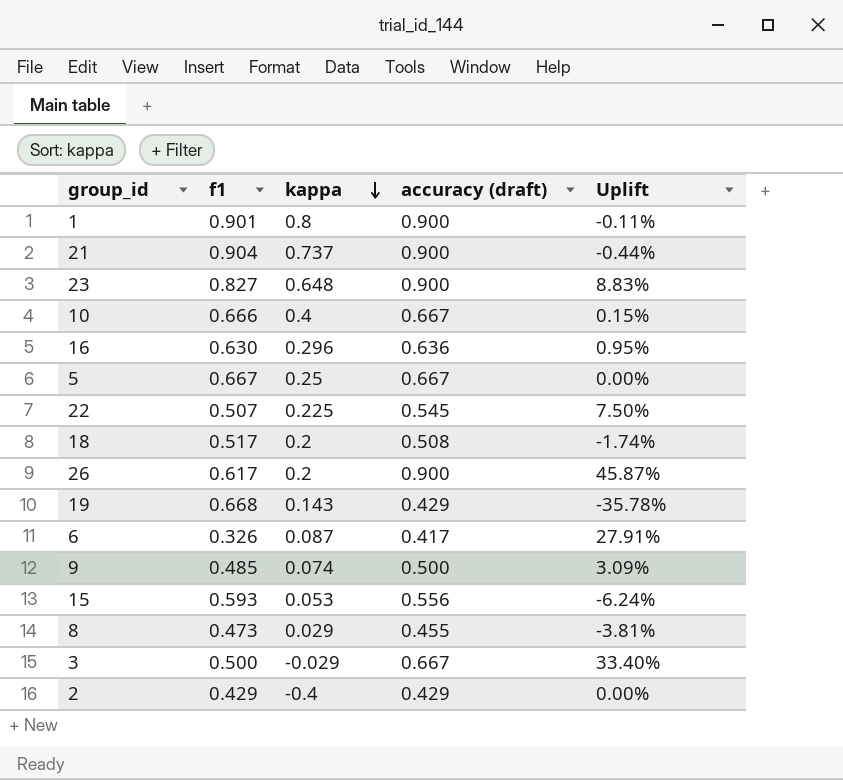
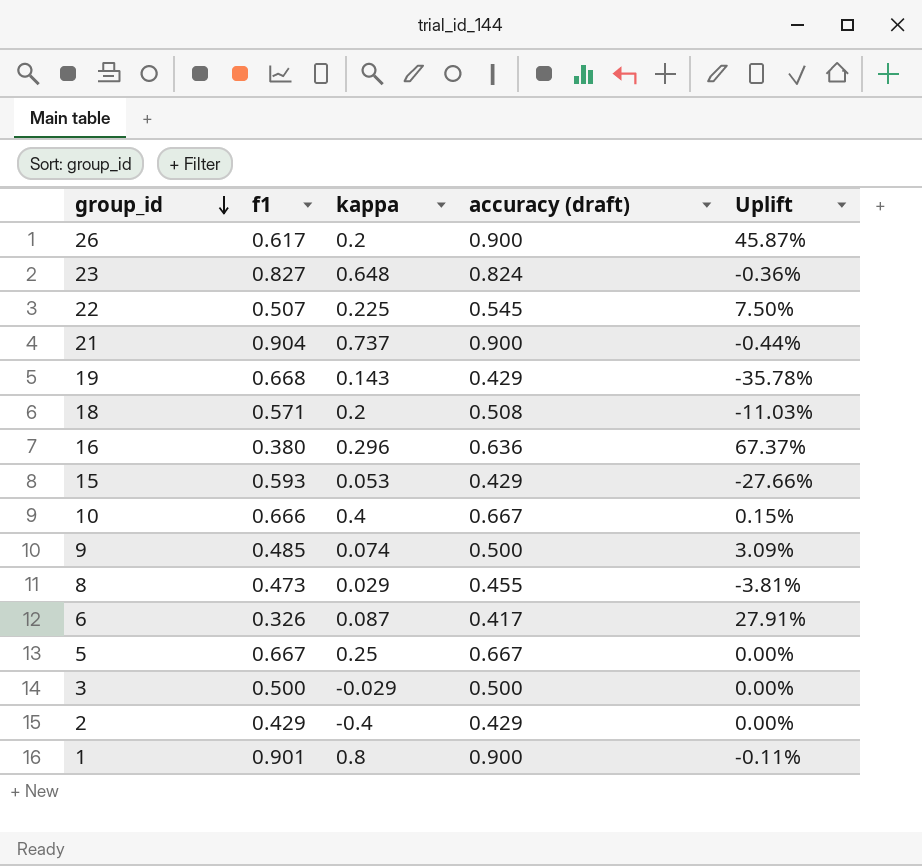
row order: kappa descending -> group_id descending
23 | accuracy (draft): 0.900 -> 0.824
23 | Uplift: 8.83% -> -0.36%
18 | f1: 0.517 -> 0.571
18 | Uplift: -1.74% -> -11.03%
16 | f1: 0.630 -> 0.380
16 | Uplift: 0.95% -> 67.37%
15 | accuracy (draft): 0.556 -> 0.429
15 | Uplift: -6.24% -> -27.66%
3 | accuracy (draft): 0.667 -> 0.500
3 | Uplift: 33.40% -> 0.00%

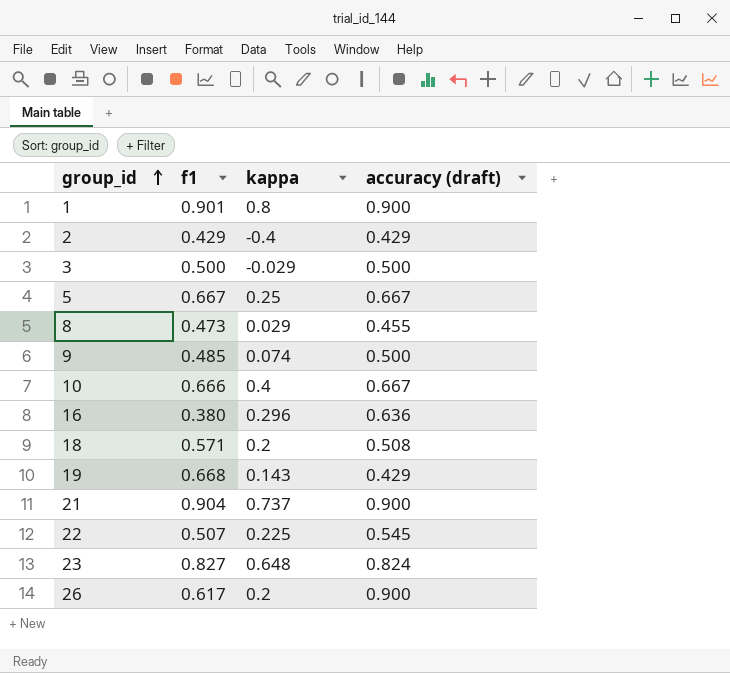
row order: group_id descending -> group_id ascending
column Uplift | formula: ([accuracy (draft)] - [f1]) / [f1] -> none
row 15: 0.593 | 0.053 | 0.429 | -27.66% -> none
row 6: 0.326 | 0.087 | 0.417 | 27.91% -> none

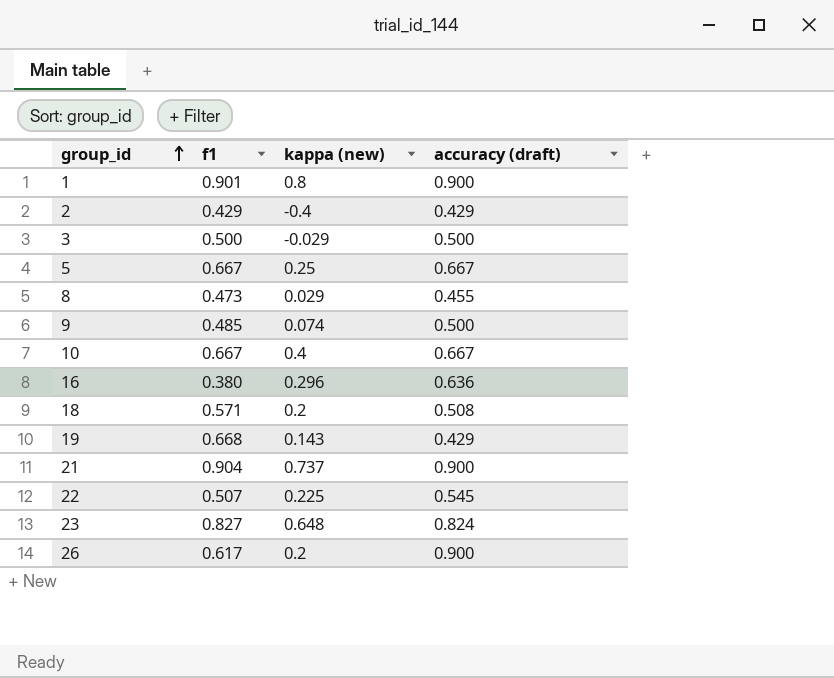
column name: kappa -> kappa (new)
10 | f1: 0.666 -> 0.667

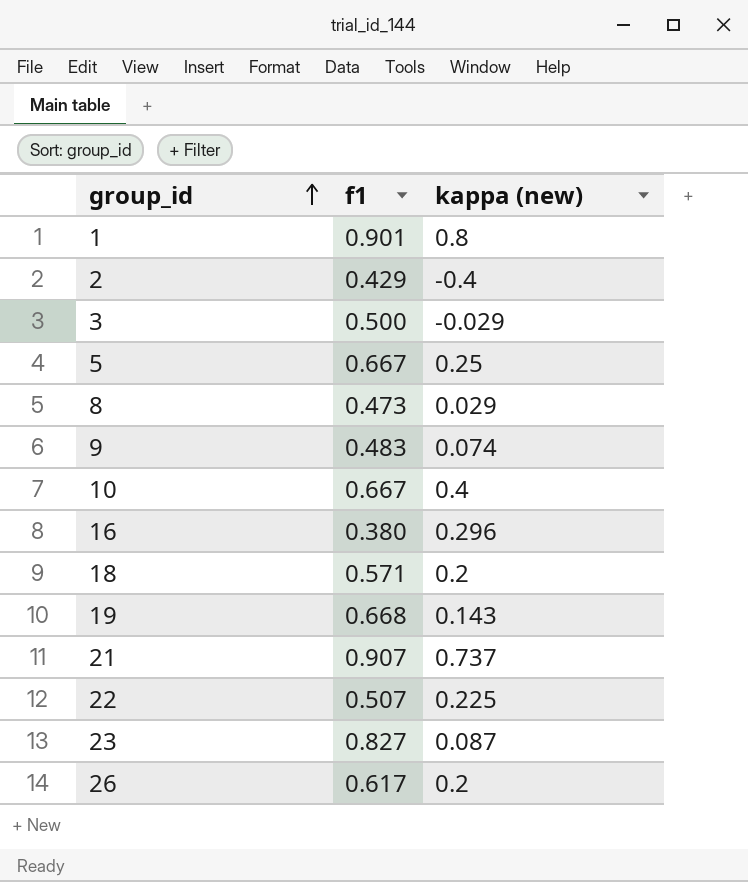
column accuracy (draft) | position: 4 -> none
9 | f1: 0.485 -> 0.483
21 | f1: 0.904 -> 0.907
23 | kappa (new): 0.648 -> 0.087

